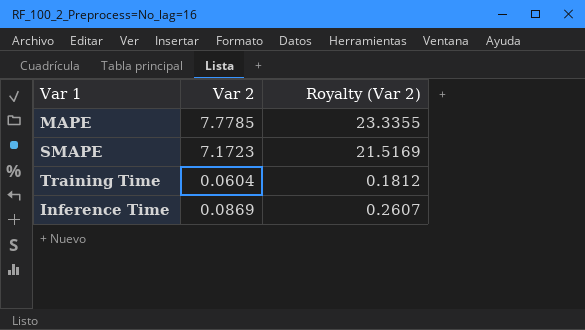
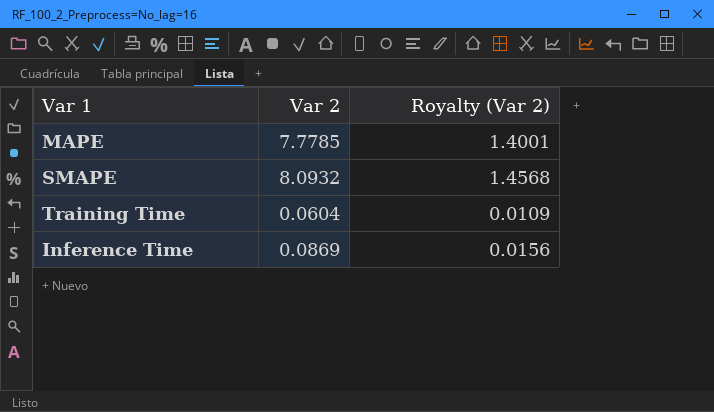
column Royalty (Var 2) | formula: [Var 2] * 3 -> [Var 2] * 0.18
SMAPE | Var 2: 7.1723 -> 8.0932

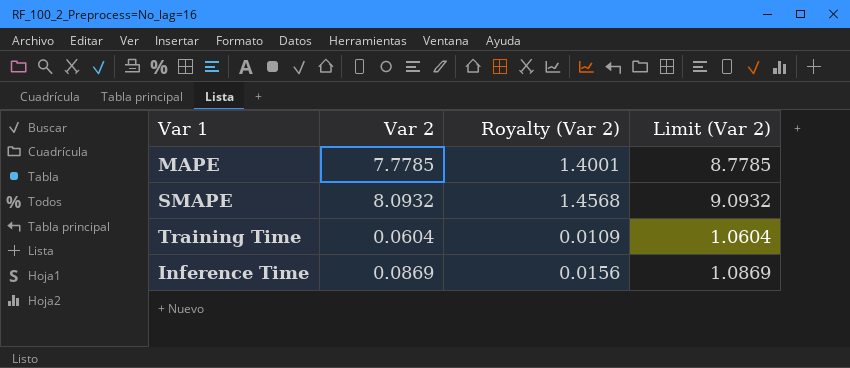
column Limit (Var 2) | formula: none -> [Var 2] + 1

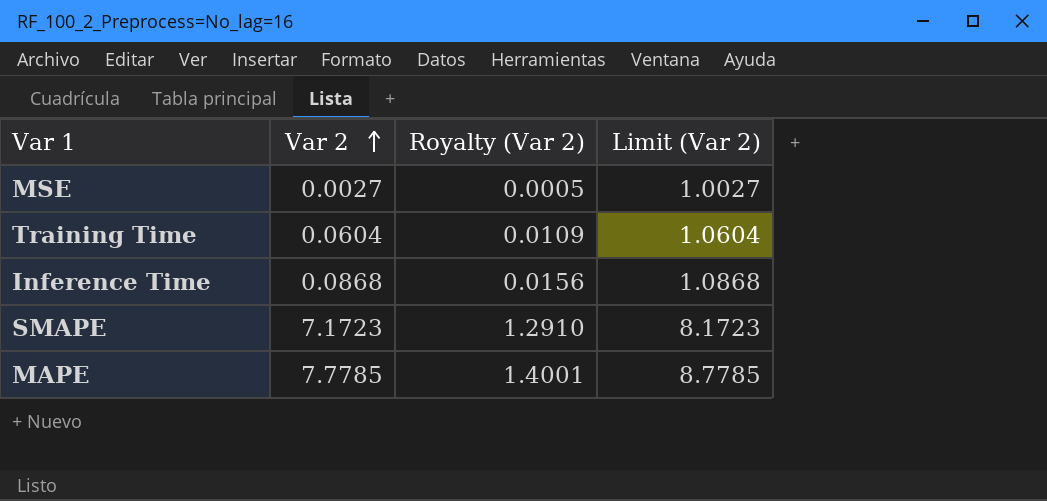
row order: none -> Var 2 ascending
row MSE: none -> 0.0027 | 0.0005 | 1.0027
Inference Time | Var 2: 0.0869 -> 0.0868
Inference Time | Limit (Var 2): 1.0869 -> 1.0868
SMAPE | Var 2: 8.0932 -> 7.1723
SMAPE | Royalty (Var 2): 1.4568 -> 1.2910
SMAPE | Limit (Var 2): 9.0932 -> 8.1723

